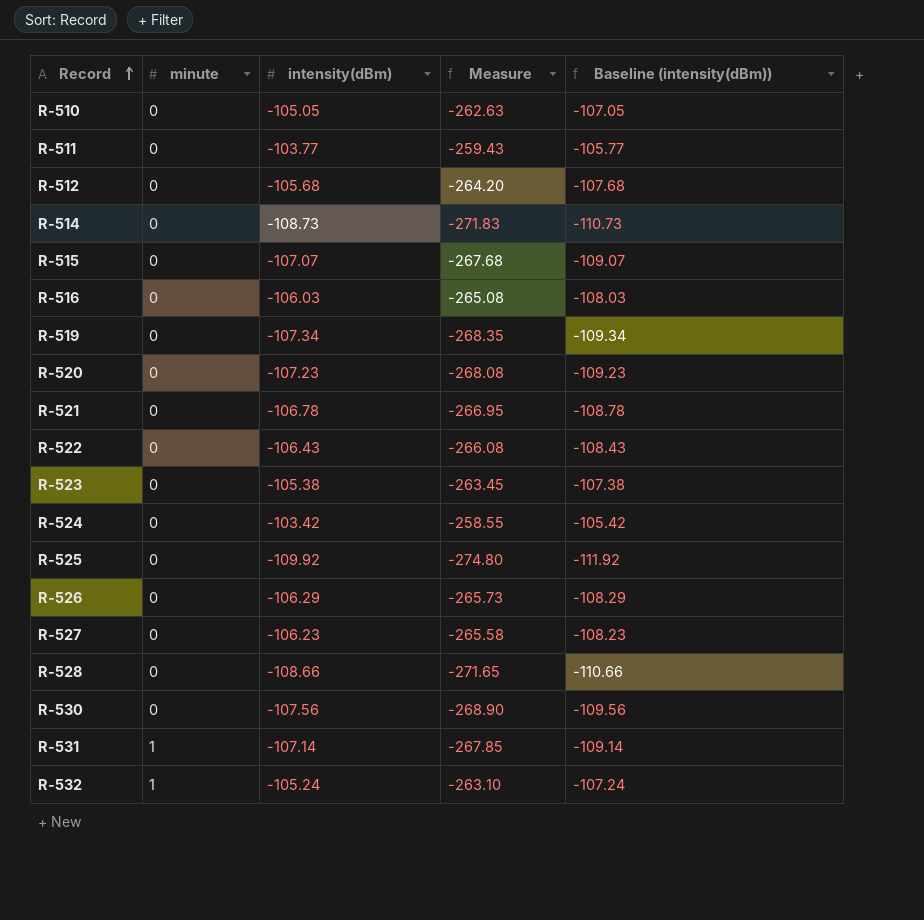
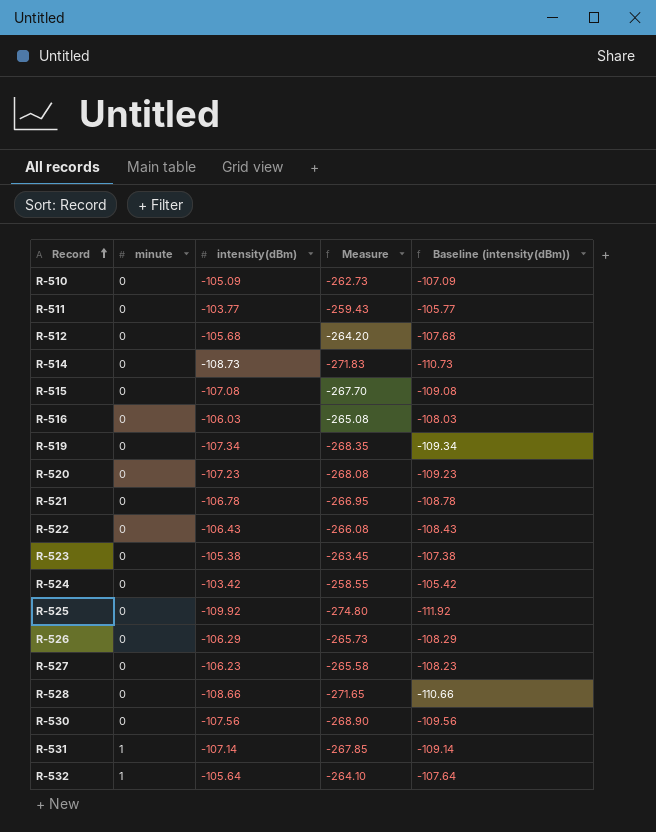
R-510 | intensity(dBm): -105.05 -> -105.09
R-510 | Measure: -262.63 -> -262.73
R-510 | Baseline (intensity(dBm)): -107.05 -> -107.09
R-515 | intensity(dBm): -107.07 -> -107.08
R-515 | Measure: -267.68 -> -267.70
R-515 | Baseline (intensity(dBm)): -109.07 -> -109.08
R-532 | intensity(dBm): -105.24 -> -105.64
R-532 | Measure: -263.10 -> -264.10
R-532 | Baseline (intensity(dBm)): -107.24 -> -107.64

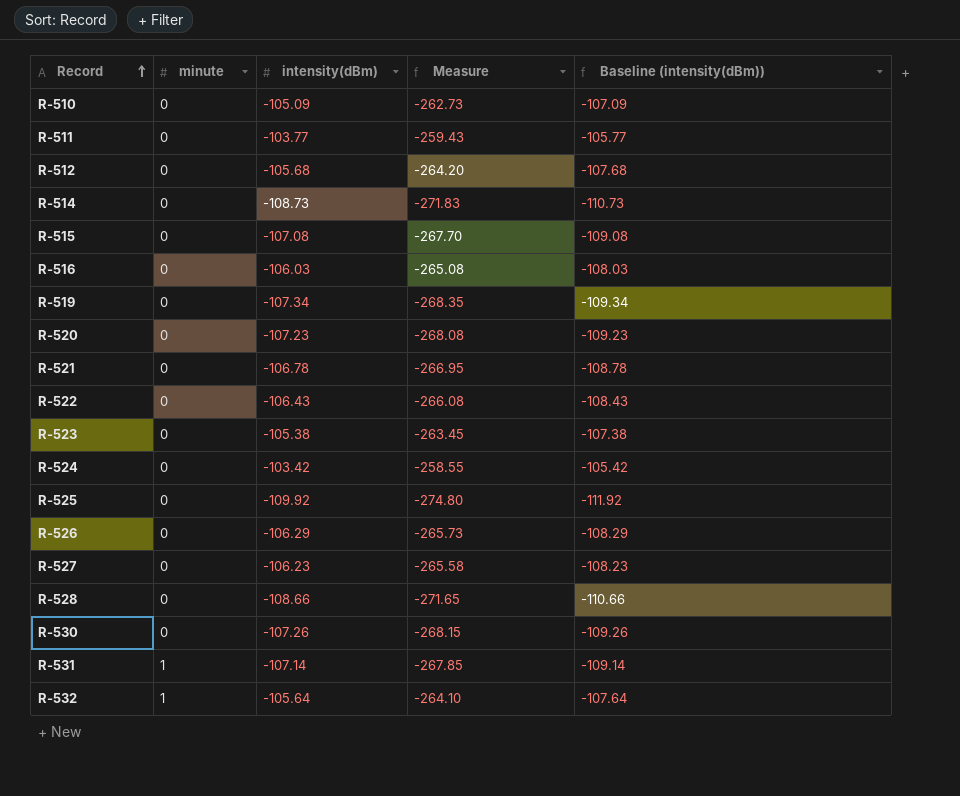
R-530 | intensity(dBm): -107.56 -> -107.26
R-530 | Measure: -268.90 -> -268.15
R-530 | Baseline (intensity(dBm)): -109.56 -> -109.26

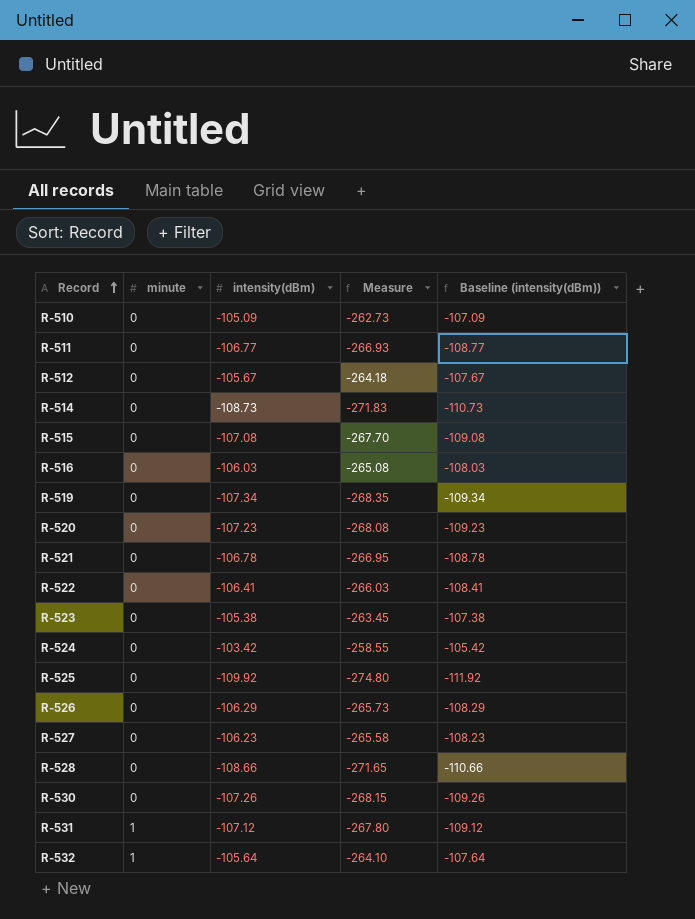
R-511 | intensity(dBm): -103.77 -> -106.77
R-511 | Measure: -259.43 -> -266.93
R-511 | Baseline (intensity(dBm)): -105.77 -> -108.77
R-512 | intensity(dBm): -105.68 -> -105.67
R-512 | Measure: -264.20 -> -264.18
R-512 | Baseline (intensity(dBm)): -107.68 -> -107.67
R-522 | intensity(dBm): -106.43 -> -106.41
R-522 | Measure: -266.08 -> -266.03
R-522 | Baseline (intensity(dBm)): -108.43 -> -108.41
R-531 | intensity(dBm): -107.14 -> -107.12
R-531 | Measure: -267.85 -> -267.80
R-531 | Baseline (intensity(dBm)): -109.14 -> -109.12

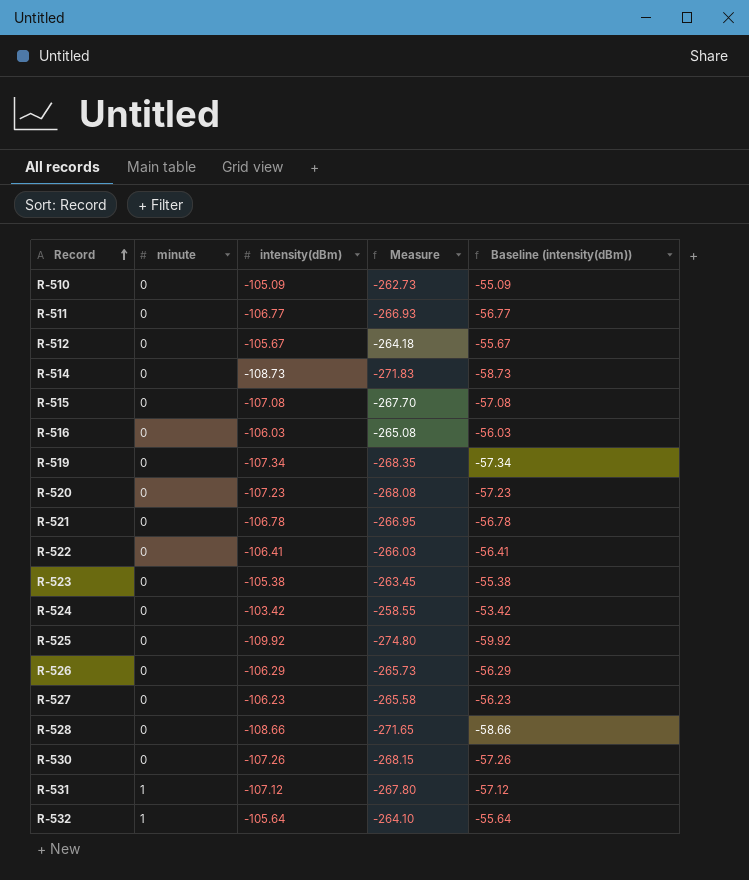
column Baseline (intensity(dBm)) | formula: [intensity(dBm)] - 2 -> [intensity(dBm)] + 50

